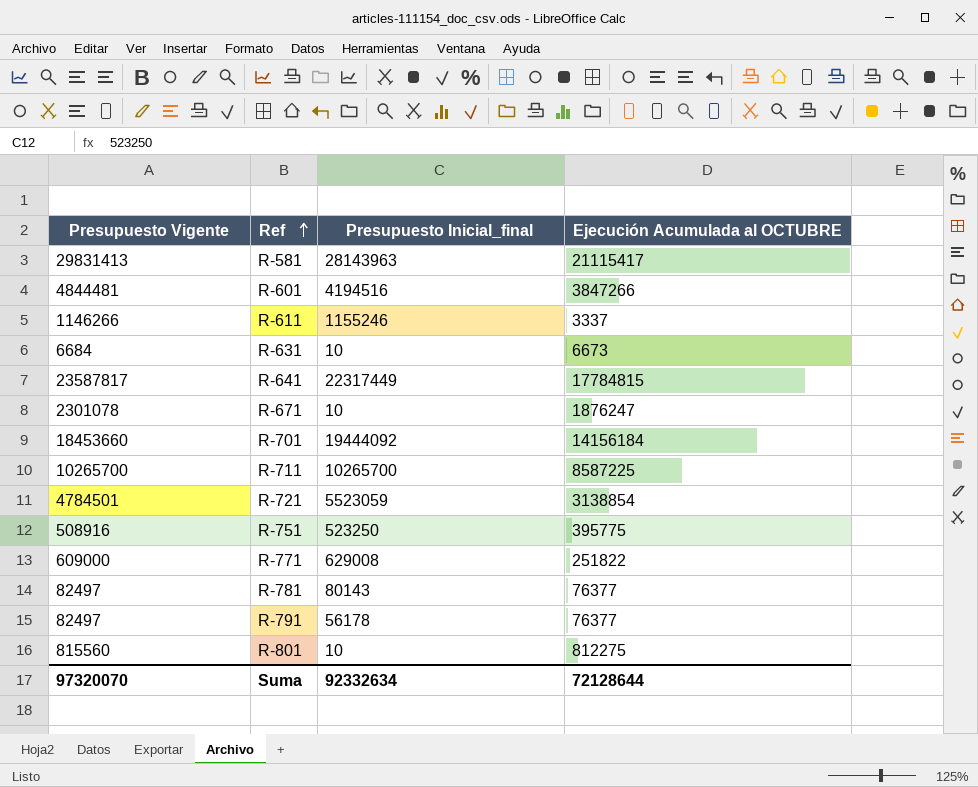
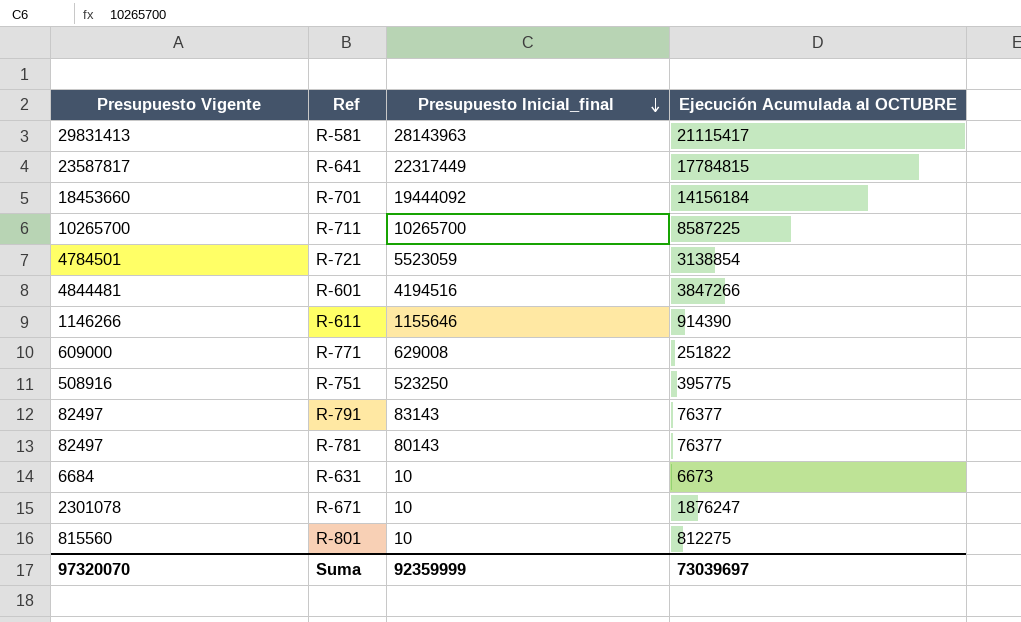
row order: Ref ascending -> Presupuesto Inicial_final descending
R-611 | Presupuesto Inicial_final: 1155246 -> 1155646
R-611 | Ejecución Acumulada al OCTUBRE: 3337 -> 914390
R-791 | Presupuesto Inicial_final: 56178 -> 83143
Suma | Presupuesto Inicial_final: 92332634 -> 92359999
Suma | Ejecución Acumulada al OCTUBRE: 72128644 -> 73039697

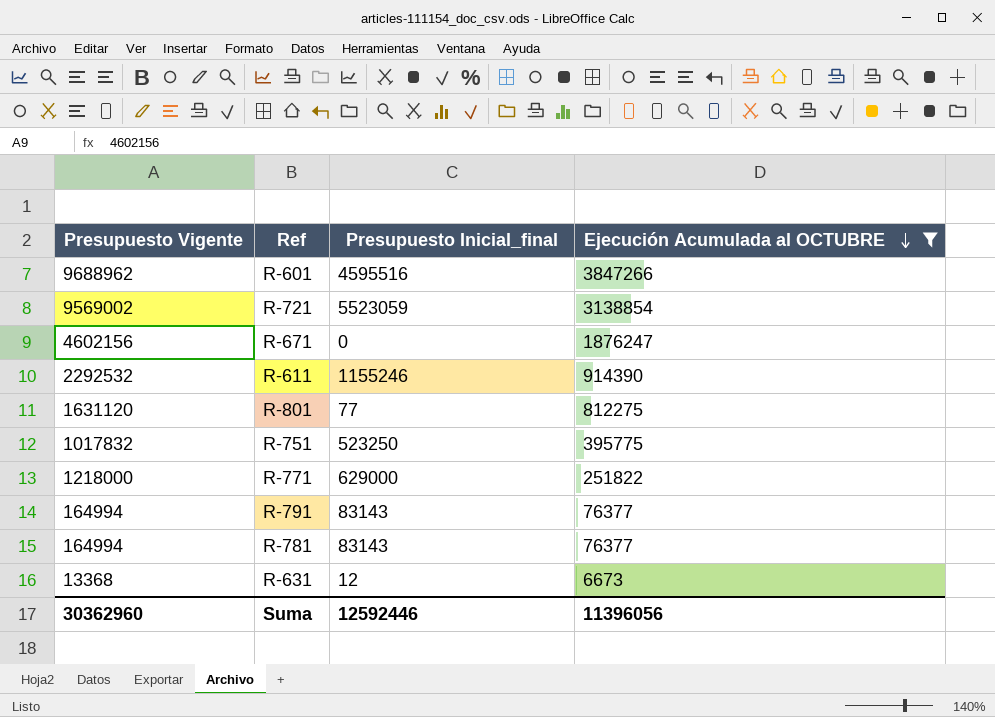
filter: none -> Ejecución Acumulada al OCTUBRE <= 3847266
row order: Presupuesto Inicial_final descending -> Ejecución Acumulada al OCTUBRE descending
R-601 | Presupuesto Vigente: 4844481 -> 9688962
R-601 | Presupuesto Inicial_final: 4194516 -> 4595516
R-721 | Presupuesto Vigente: 4784501 -> 9569002
R-671 | Presupuesto Vigente: 2301078 -> 4602156
R-671 | Presupuesto Inicial_final: 10 -> 0
R-611 | Presupuesto Vigente: 1146266 -> 2292532
R-611 | Presupuesto Inicial_final: 1155646 -> 1155246
R-801 | Presupuesto Vigente: 815560 -> 1631120
R-801 | Presupuesto Inicial_final: 10 -> 77
R-751 | Presupuesto Vigente: 508916 -> 1017832
R-771 | Presupuesto Vigente: 609000 -> 1218000
R-771 | Presupuesto Inicial_final: 629008 -> 629000
R-791 | Presupuesto Vigente: 82497 -> 164994
R-781 | Presupuesto Vigente: 82497 -> 164994
R-781 | Presupuesto Inicial_final: 80143 -> 83143
R-631 | Presupuesto Vigente: 6684 -> 13368
R-631 | Presupuesto Inicial_final: 10 -> 12
Suma | Presupuesto Vigente: 97320070 -> 30362960
Suma | Presupuesto Inicial_final: 92359999 -> 12592446
Suma | Ejecución Acumulada al OCTUBRE: 73039697 -> 11396056

